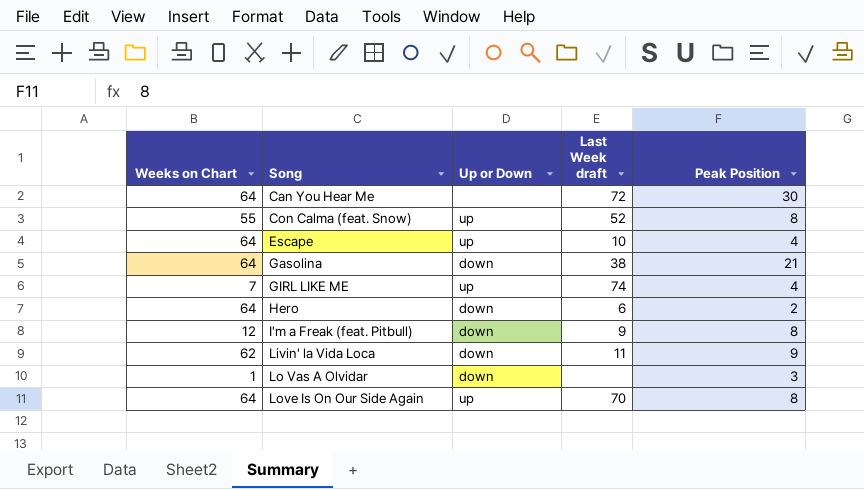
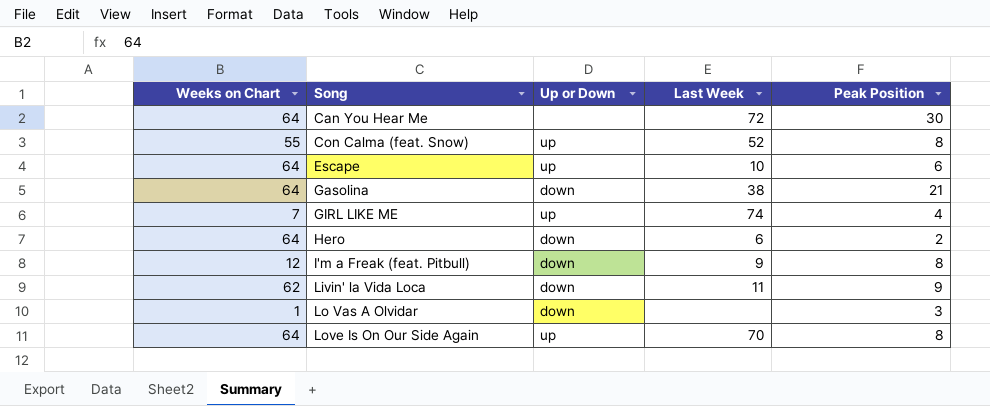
column name: Last Week draft -> Last Week
Escape | Peak Position: 4 -> 6

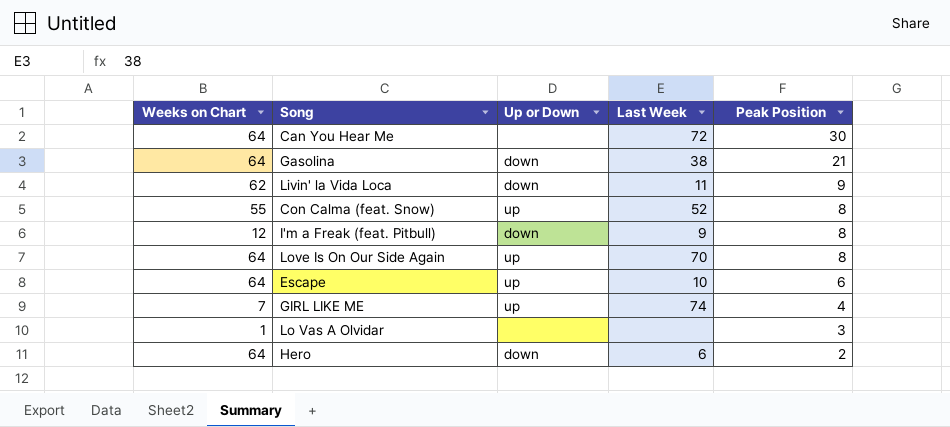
row order: Song ascending -> Peak Position descending
Lo Vas A Olvidar | Up or Down: down -> none

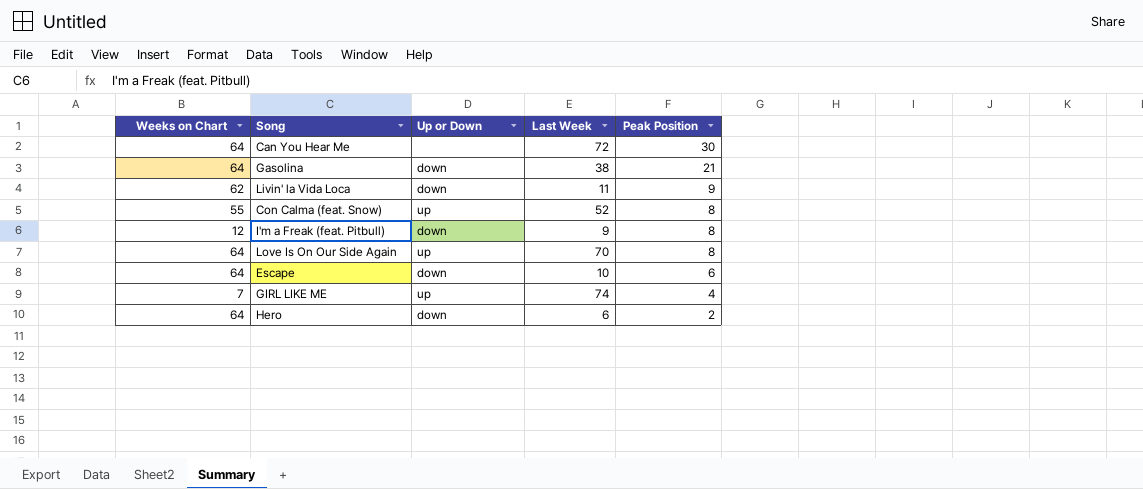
row Lo Vas A Olvidar: 1 | none | none | 3 -> none
Escape | Up or Down: up -> down

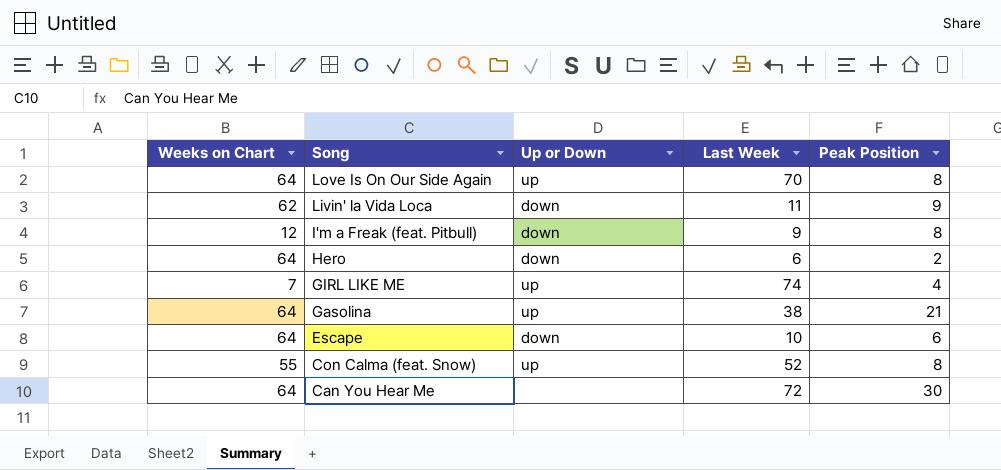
row order: Peak Position descending -> Song descending
Gasolina | Up or Down: down -> up

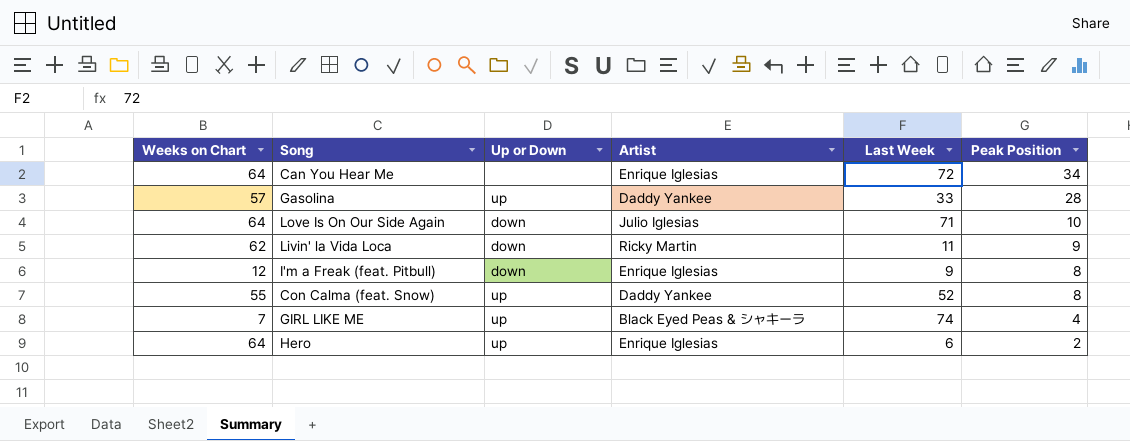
row order: Song descending -> Peak Position descending
column Artist | position: none -> 4
row Escape: 64 | down | 10 | 6 -> none
Can You Hear Me | Peak Position: 30 -> 34
Gasolina | Weeks on Chart: 64 -> 57
Gasolina | Last Week: 38 -> 33
Gasolina | Peak Position: 21 -> 28
Love Is On Our Side Again | Up or Down: up -> down
Love Is On Our Side Again | Last Week: 70 -> 71
Love Is On Our Side Again | Peak Position: 8 -> 10
Hero | Up or Down: down -> up

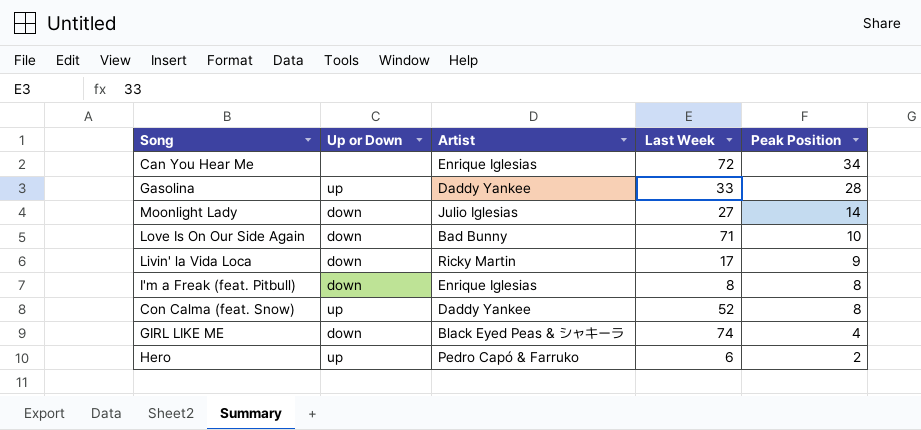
column Weeks on Chart | position: 1 -> none
row Moonlight Lady: none -> down | Julio Iglesias | 27 | 14
Love Is On Our Side Again | Artist: Julio Iglesias -> Bad Bunny
Livin' la Vida Loca | Last Week: 11 -> 17
I'm a Freak (feat. Pitbull) | Last Week: 9 -> 8
GIRL LIKE ME | Up or Down: up -> down
Hero | Artist: Enrique Iglesias -> Pedro Capó & Farruko

